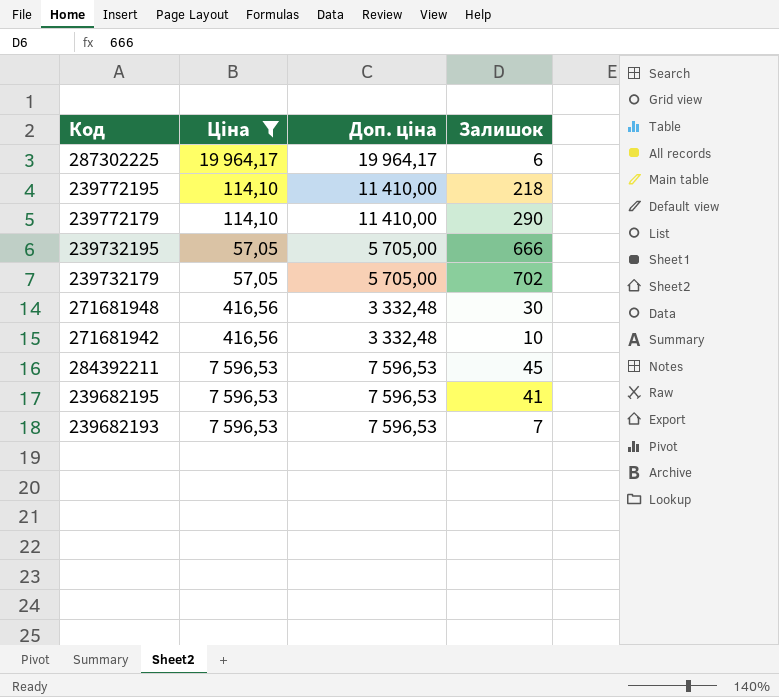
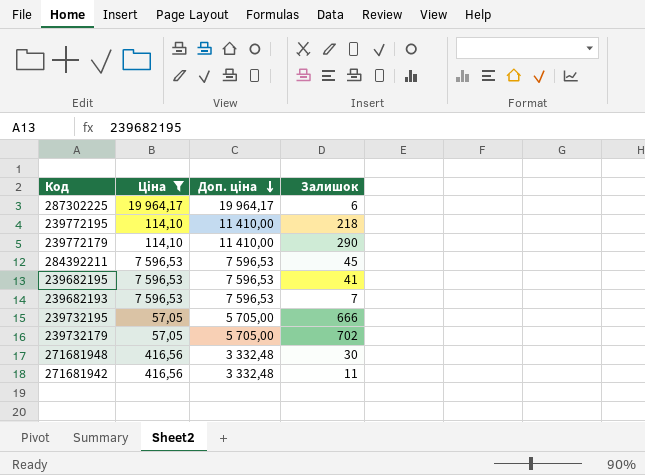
row order: none -> Доп. ціна descending
271681942 | Залишок: 10 -> 11

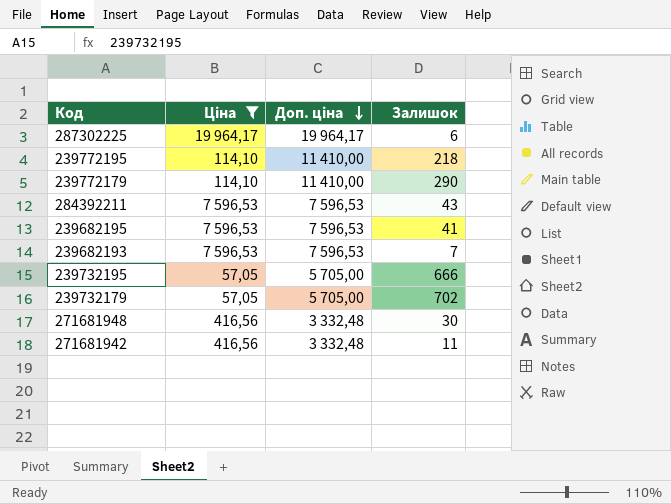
284392211 | Залишок: 45 -> 43

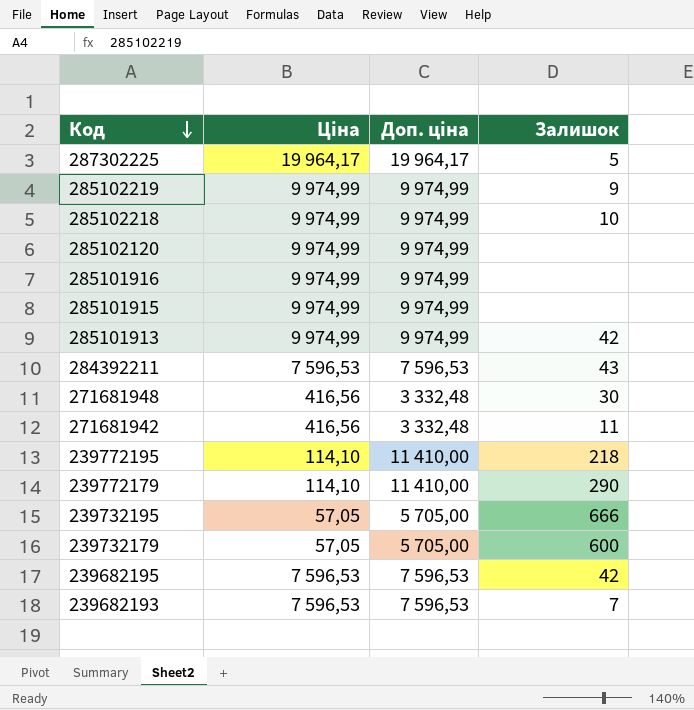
filter: Ціна != 9 974,99 -> none
row order: Доп. ціна descending -> Код descending
287302225 | Залишок: 6 -> 5
239732179 | Залишок: 702 -> 600
239682195 | Залишок: 41 -> 42

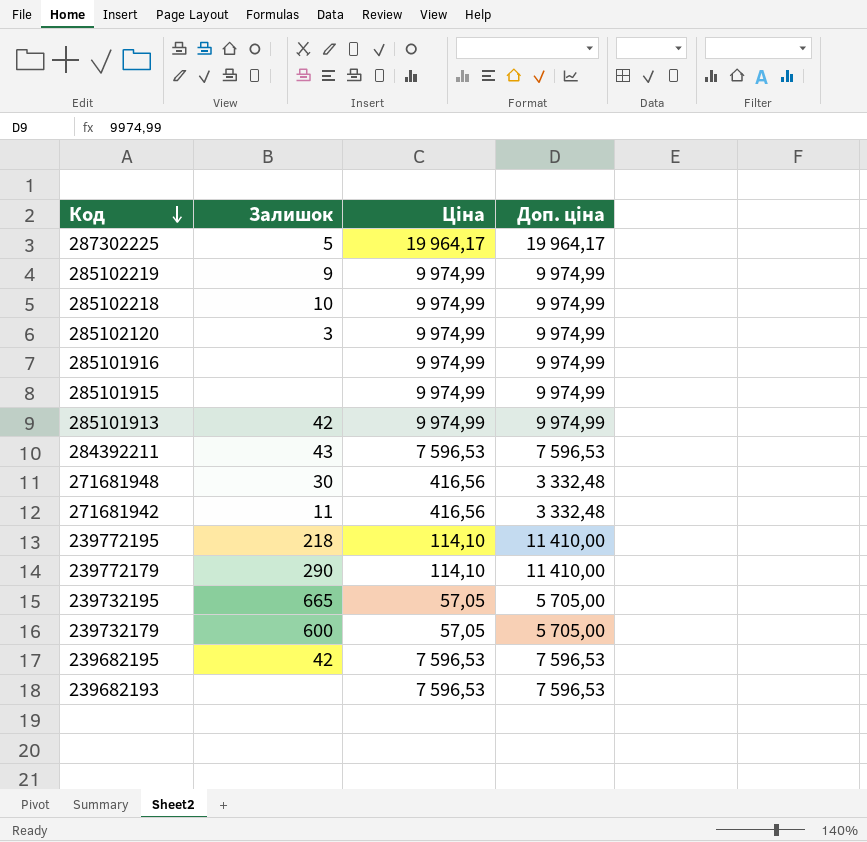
column Залишок | position: 4 -> 2
285102120 | Залишок: none -> 3
239732195 | Залишок: 666 -> 665
239682193 | Залишок: 7 -> none

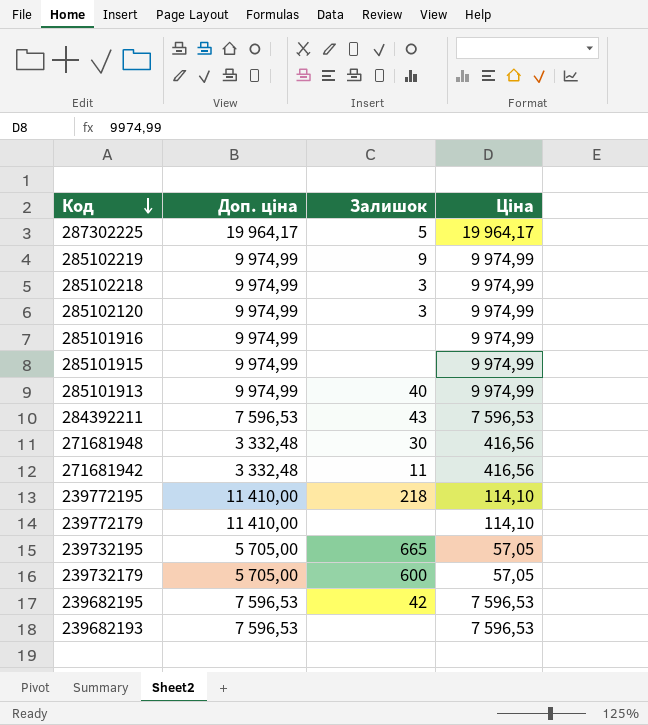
column Доп. ціна | position: 4 -> 2
285102218 | Залишок: 10 -> 3
285101913 | Залишок: 42 -> 40
239772179 | Залишок: 290 -> none

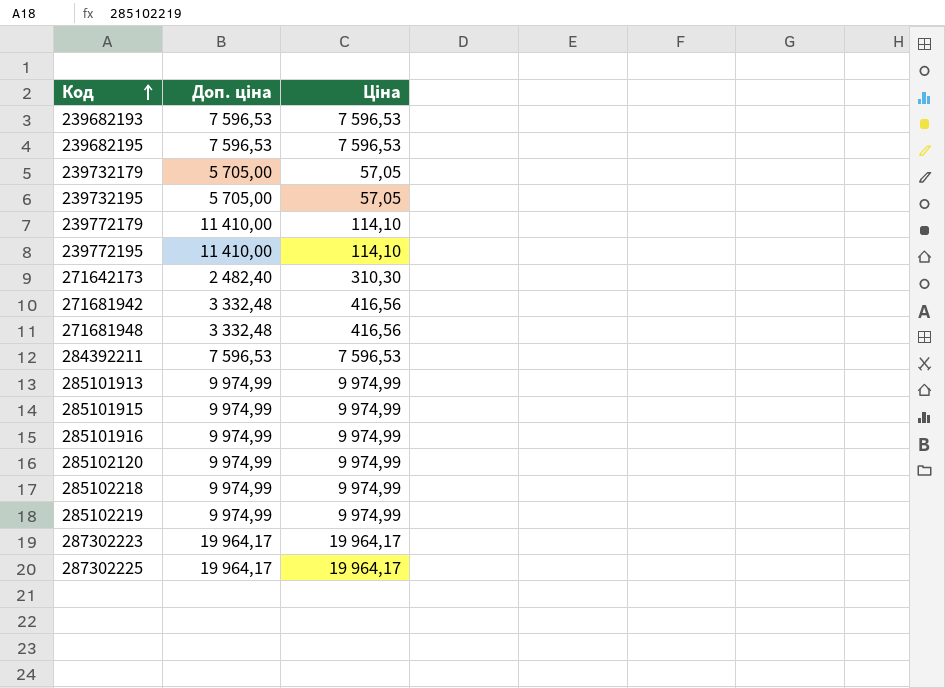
row order: Код descending -> Код ascending
column Залишок | position: 3 -> none
row 271642173: none -> 2 482,40 | 310,30
row 287302223: none -> 19 964,17 | 19 964,17

